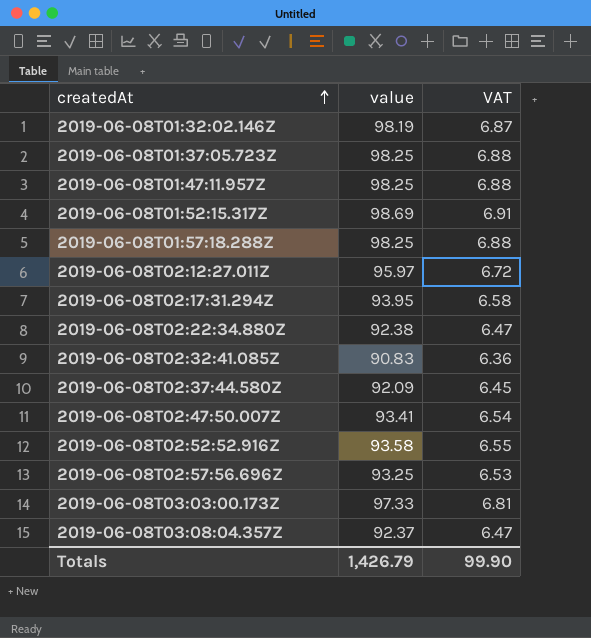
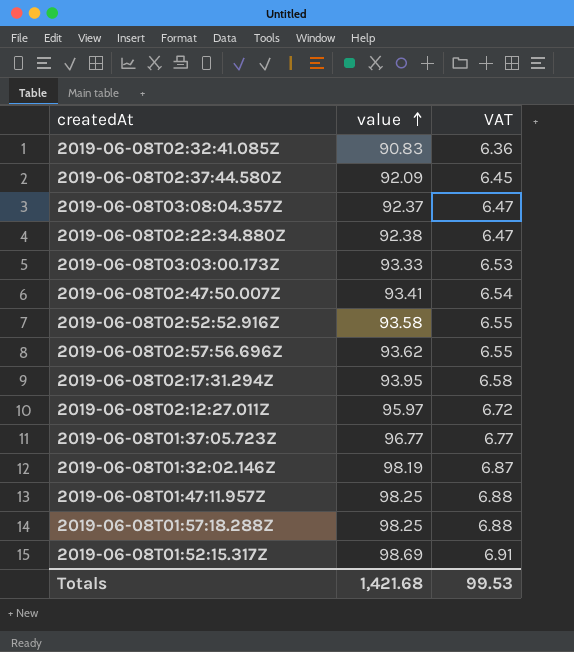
row order: createdAt ascending -> value ascending
2019-06-08T03:03:00.173Z | value: 97.33 -> 93.33
2019-06-08T03:03:00.173Z | VAT: 6.81 -> 6.53
2019-06-08T02:57:56.696Z | value: 93.25 -> 93.62
2019-06-08T02:57:56.696Z | VAT: 6.53 -> 6.55
2019-06-08T01:37:05.723Z | value: 98.25 -> 96.77
2019-06-08T01:37:05.723Z | VAT: 6.88 -> 6.77
Totals | value: 1,426.79 -> 1,421.68
Totals | VAT: 99.90 -> 99.53

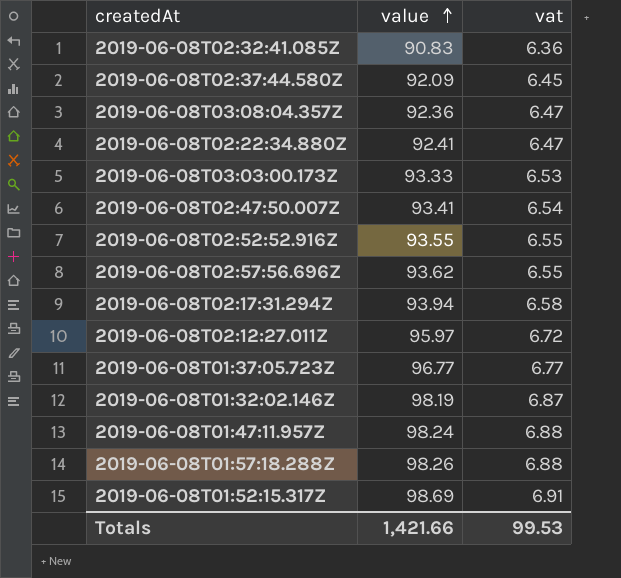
column name: VAT -> vat
2019-06-08T03:08:04.357Z | value: 92.37 -> 92.36
2019-06-08T02:22:34.880Z | value: 92.38 -> 92.41
2019-06-08T02:52:52.916Z | value: 93.58 -> 93.55
2019-06-08T02:17:31.294Z | value: 93.95 -> 93.94
2019-06-08T01:47:11.957Z | value: 98.25 -> 98.24
2019-06-08T01:57:18.288Z | value: 98.25 -> 98.26
Totals | value: 1,421.68 -> 1,421.66

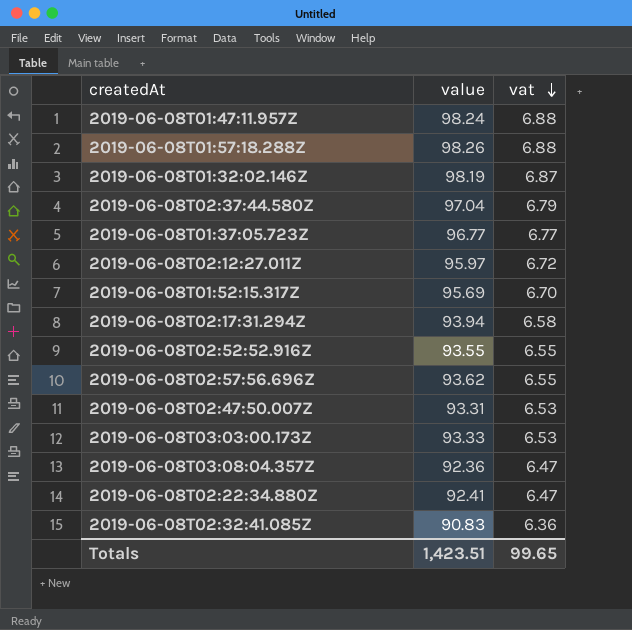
row order: value ascending -> vat descending
2019-06-08T02:37:44.580Z | value: 92.09 -> 97.04
2019-06-08T02:37:44.580Z | vat: 6.45 -> 6.79
2019-06-08T01:52:15.317Z | value: 98.69 -> 95.69
2019-06-08T01:52:15.317Z | vat: 6.91 -> 6.70
2019-06-08T02:47:50.007Z | value: 93.41 -> 93.31
2019-06-08T02:47:50.007Z | vat: 6.54 -> 6.53
Totals | value: 1,421.66 -> 1,423.51
Totals | vat: 99.53 -> 99.65

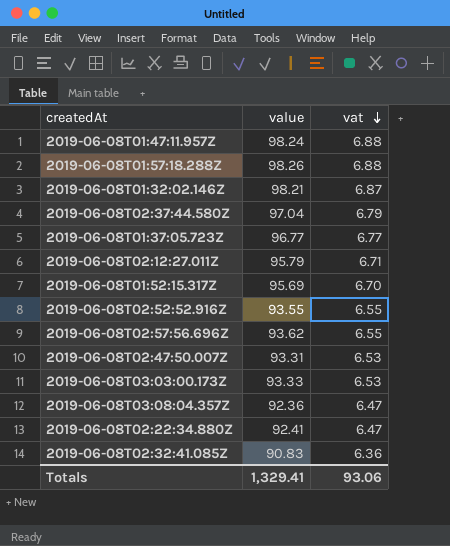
row 2019-06-08T02:17:31.294Z: 93.94 | 6.58 -> none
2019-06-08T01:32:02.146Z | value: 98.19 -> 98.21
2019-06-08T02:12:27.011Z | value: 95.97 -> 95.79
2019-06-08T02:12:27.011Z | vat: 6.72 -> 6.71
Totals | value: 1,423.51 -> 1,329.41
Totals | vat: 99.65 -> 93.06

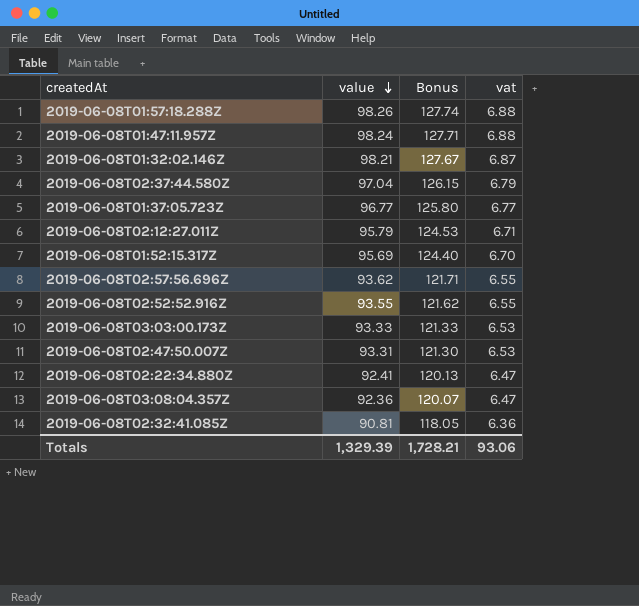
row order: vat descending -> value descending
column Bonus | formula: none -> [value] * 1.3
2019-06-08T02:32:41.085Z | value: 90.83 -> 90.81
Totals | value: 1,329.41 -> 1,329.39

